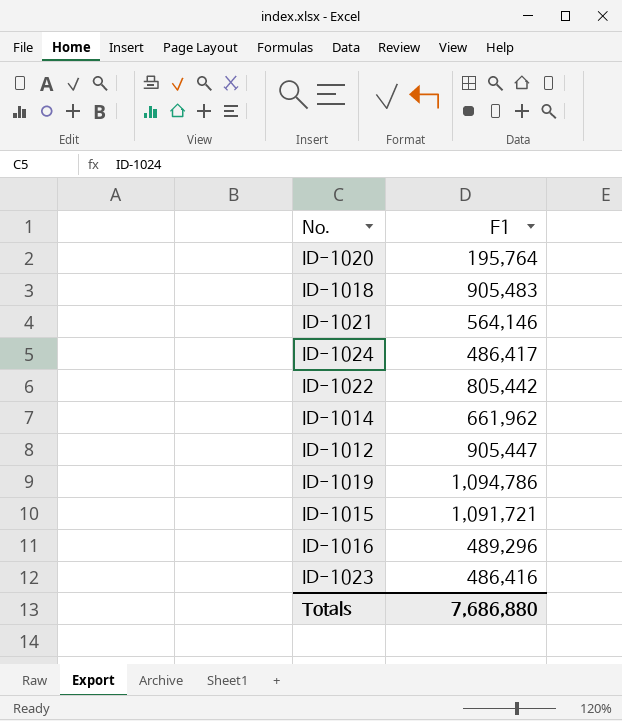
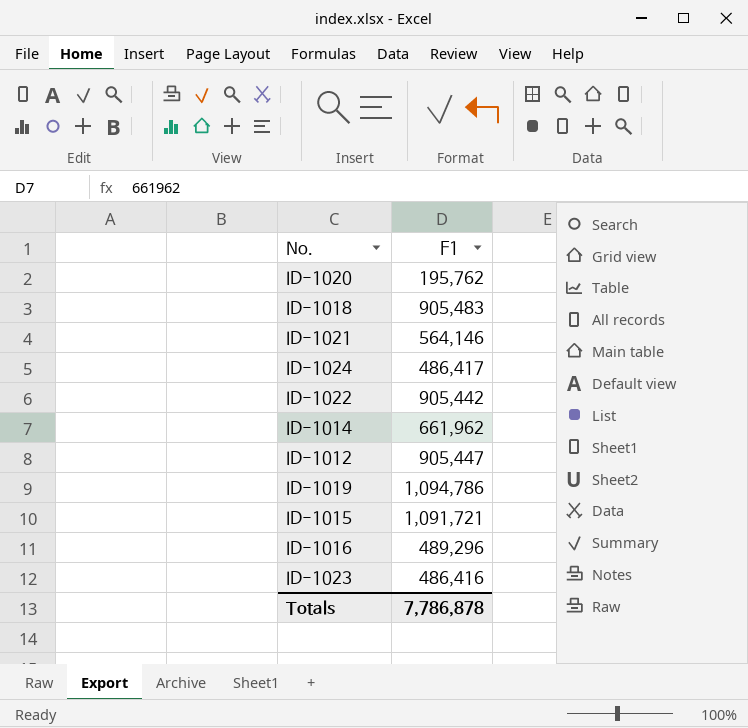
ID-1020 | F1: 195,764 -> 195,762
ID-1022 | F1: 805,442 -> 905,442
Totals | F1: 7,686,880 -> 7,786,878

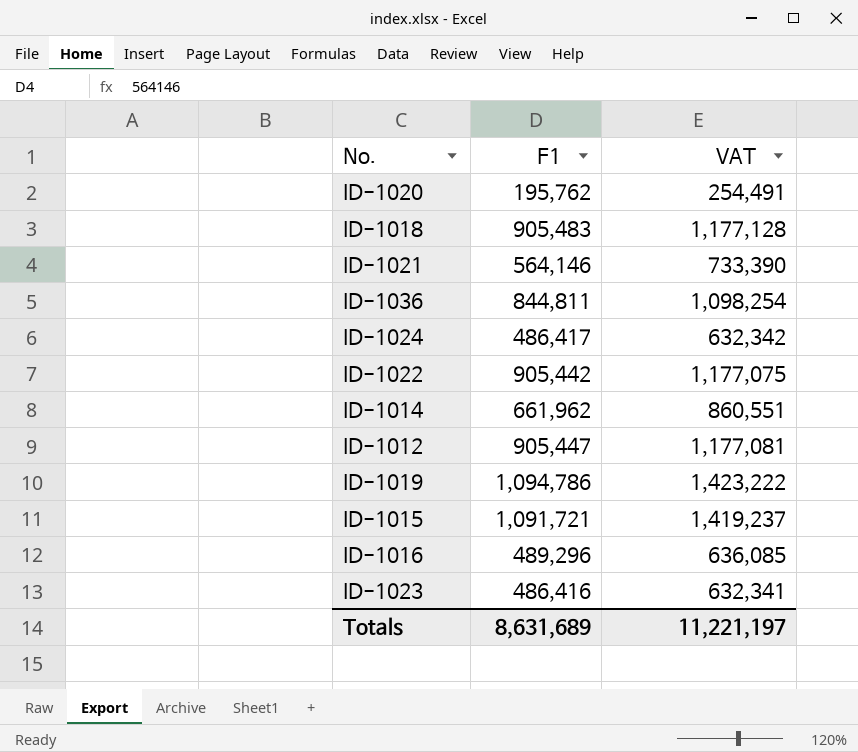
column VAT | formula: none -> [F1] * 1.3
row ID-1036: none -> 844,811 | 1,098,254
Totals | F1: 7,786,878 -> 8,631,689

